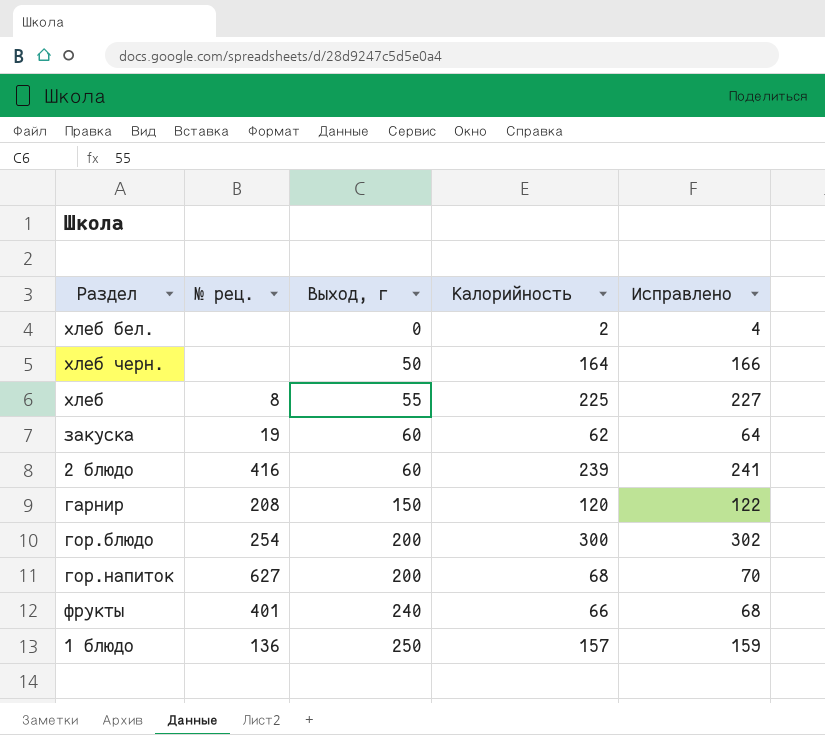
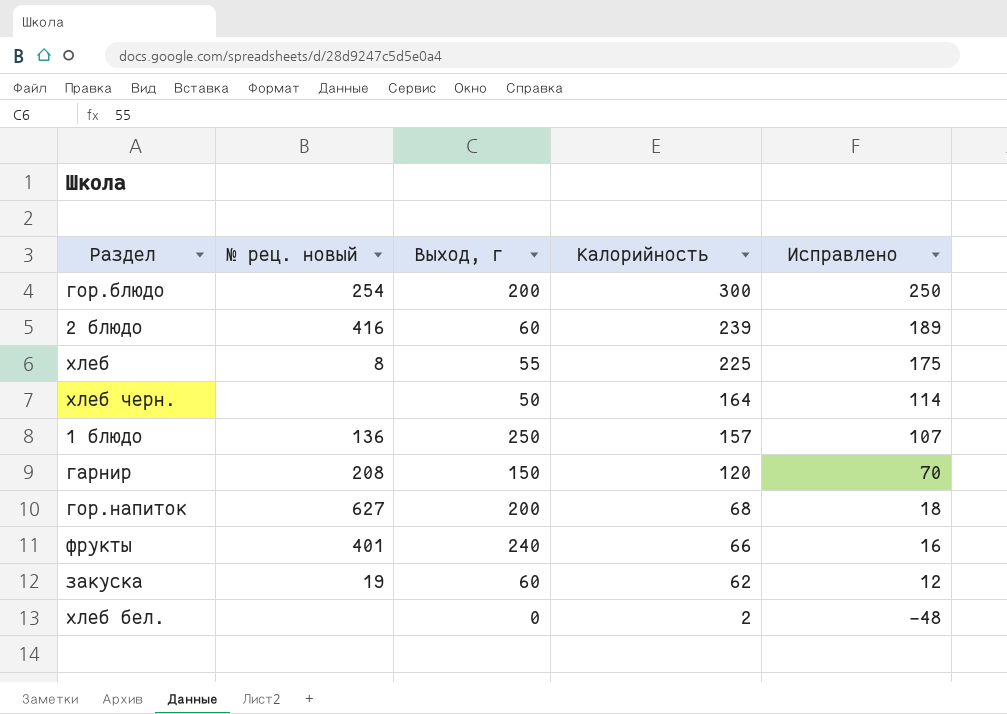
row order: Выход, г ascending -> Калорийность descending
column name: № рец. -> № рец. новый
column Исправлено | formula: [Калорийность] + 2 -> [Калорийность] - 50

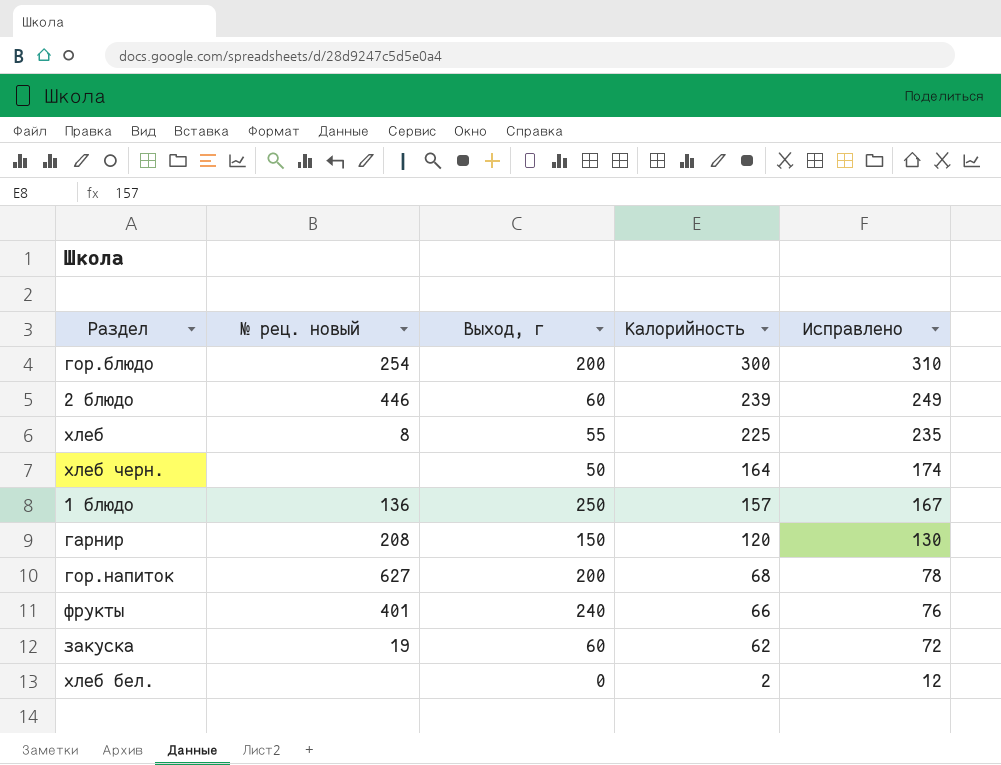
column Исправлено | formula: [Калорийность] - 50 -> [Калорийность] + 10
2 блюдо | № рец. новый: 416 -> 446

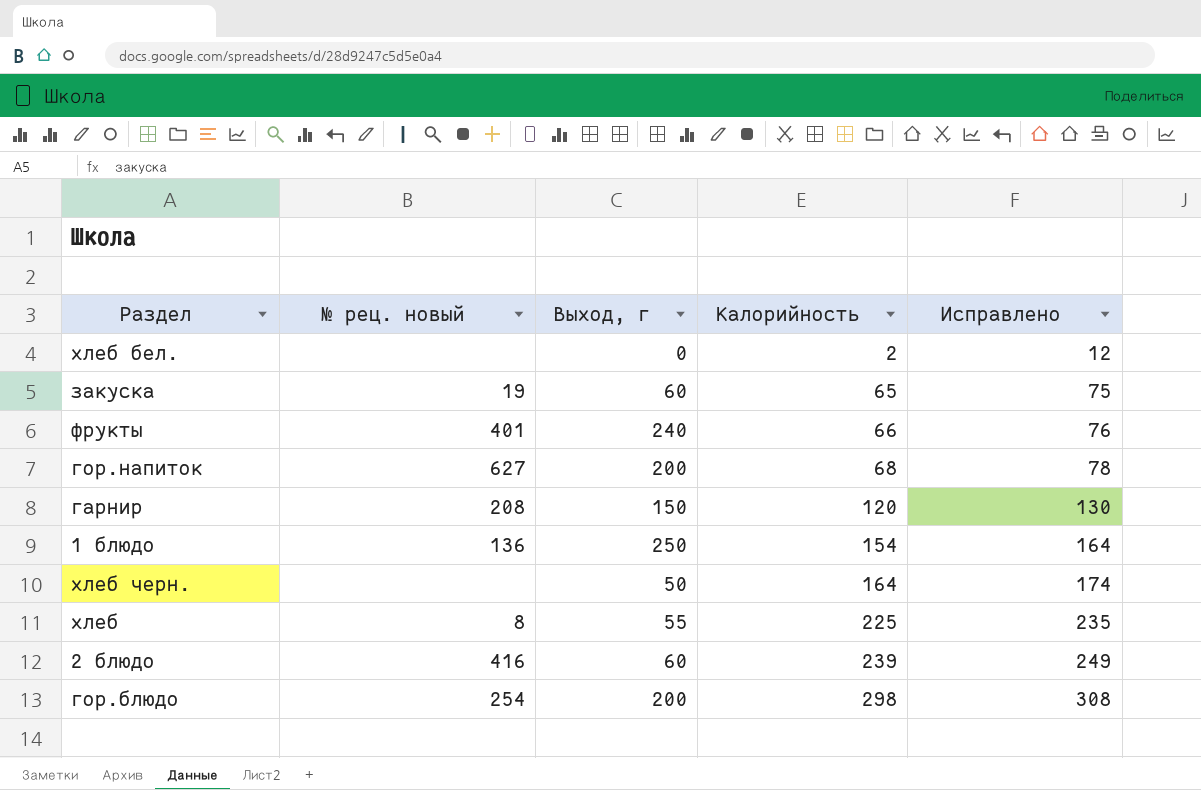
row order: Калорийность descending -> Калорийность ascending
закуска | Калорийность: 62 -> 65
закуска | Исправлено: 72 -> 75
1 блюдо | Калорийность: 157 -> 154
1 блюдо | Исправлено: 167 -> 164
2 блюдо | № рец. новый: 446 -> 416
гор.блюдо | Калорийность: 300 -> 298
гор.блюдо | Исправлено: 310 -> 308

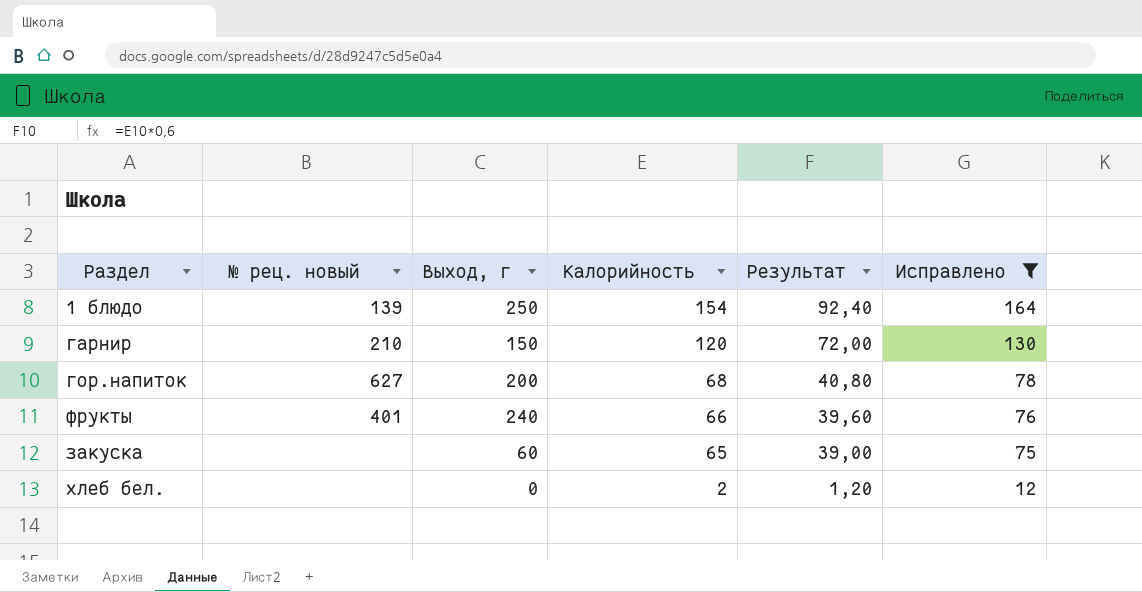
filter: none -> Исправлено <= 164
row order: Калорийность ascending -> Калорийность descending
column Результат | formula: none -> [Калорийность] * 0,6
1 блюдо | № рец. новый: 136 -> 139
гарнир | № рец. новый: 208 -> 210
закуска | № рец. новый: 19 -> none

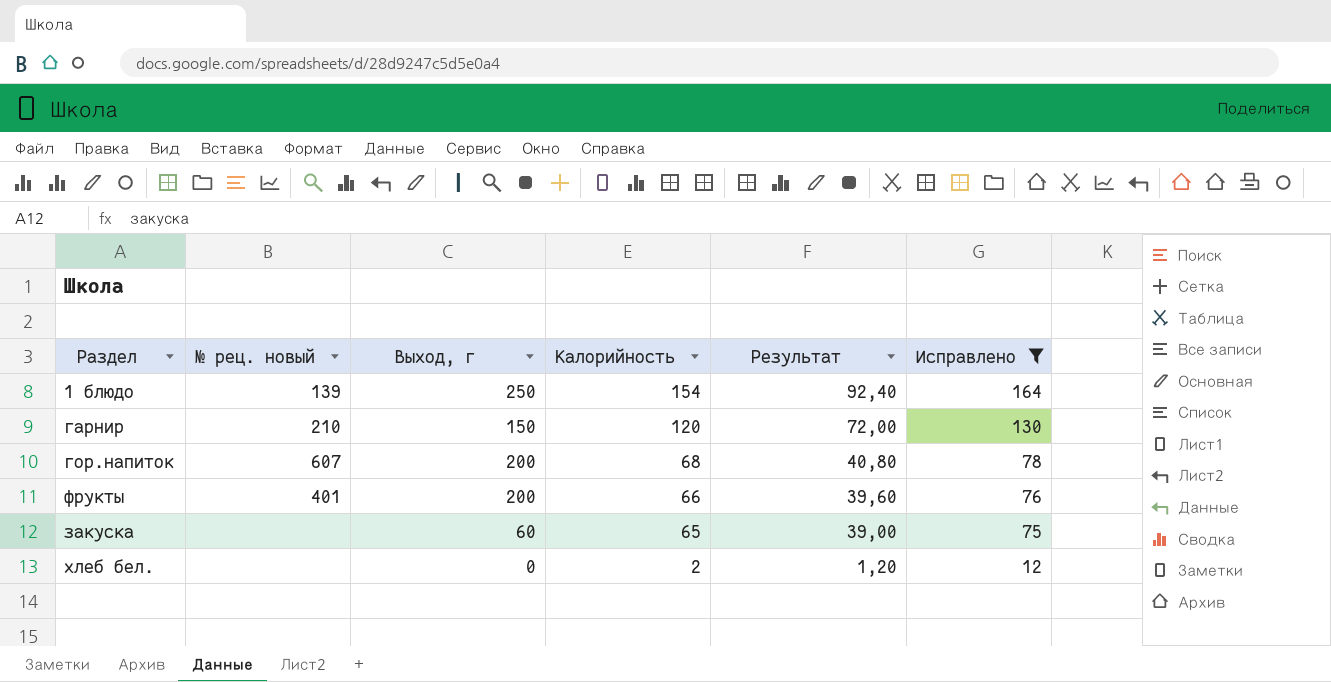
гор.напиток | № рец. новый: 627 -> 607
фрукты | Выход, г: 240 -> 200

